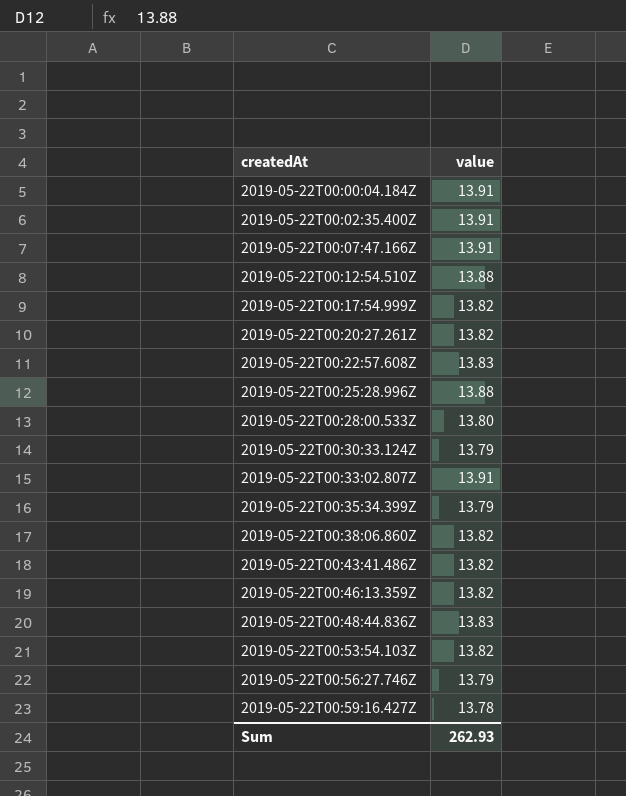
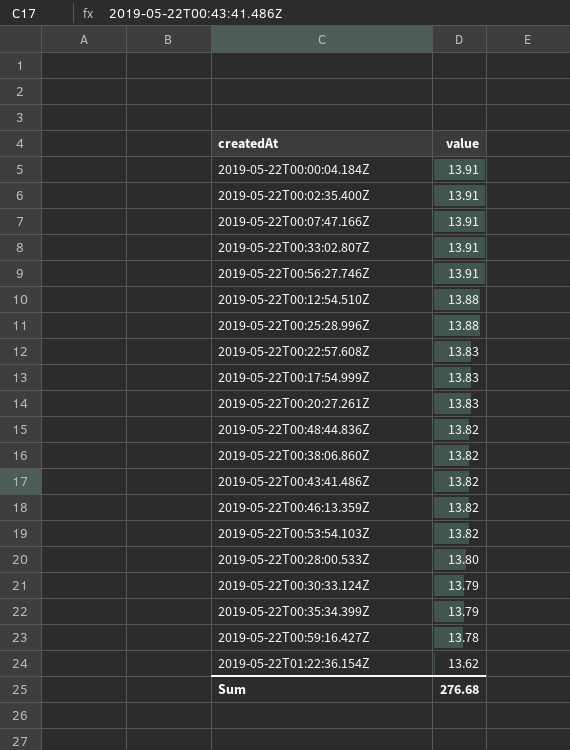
row order: createdAt ascending -> value descending
2019-05-22T00:56:27.746Z | value: 13.79 -> 13.91
2019-05-22T00:17:54.999Z | value: 13.82 -> 13.83
2019-05-22T00:20:27.261Z | value: 13.82 -> 13.83
2019-05-22T00:48:44.836Z | value: 13.83 -> 13.82
row 2019-05-22T01:22:36.154Z: none -> 13.62
Sum | value: 262.93 -> 276.68

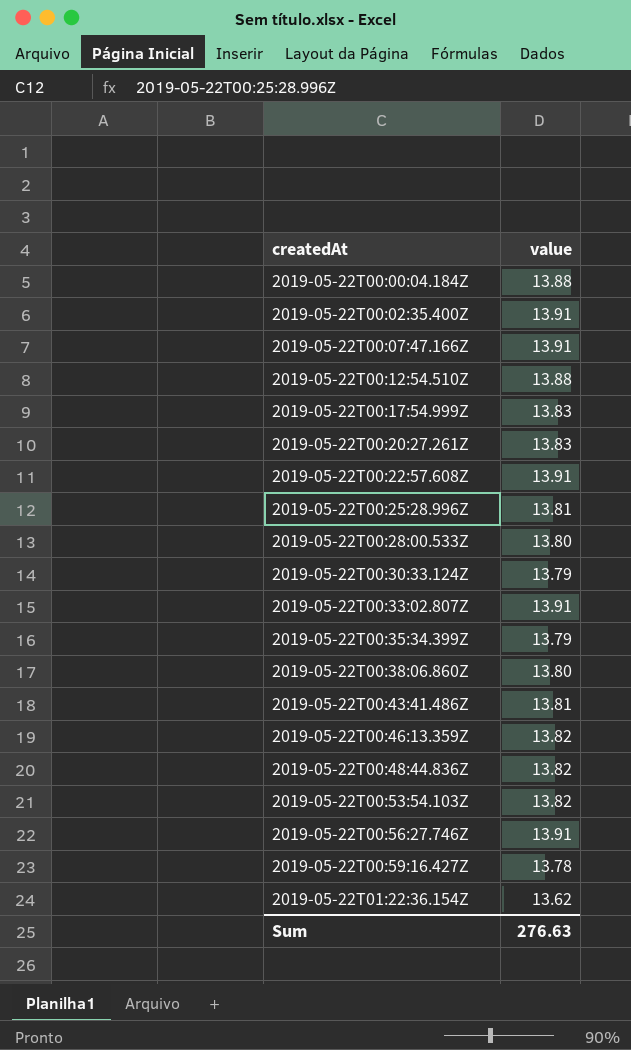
row order: value descending -> createdAt ascending
2019-05-22T00:00:04.184Z | value: 13.91 -> 13.88
2019-05-22T00:22:57.608Z | value: 13.83 -> 13.91
2019-05-22T00:25:28.996Z | value: 13.88 -> 13.81
2019-05-22T00:38:06.860Z | value: 13.82 -> 13.80
2019-05-22T00:43:41.486Z | value: 13.82 -> 13.81
Sum | value: 276.68 -> 276.63

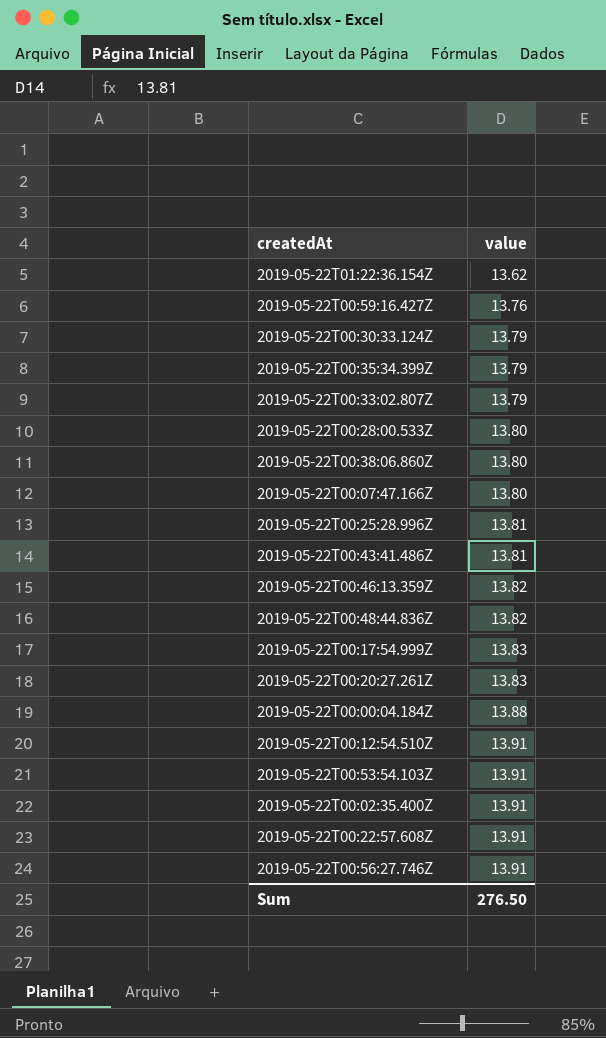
row order: createdAt ascending -> value ascending
2019-05-22T00:59:16.427Z | value: 13.78 -> 13.76
2019-05-22T00:33:02.807Z | value: 13.91 -> 13.79
2019-05-22T00:07:47.166Z | value: 13.91 -> 13.80
2019-05-22T00:12:54.510Z | value: 13.88 -> 13.91
2019-05-22T00:53:54.103Z | value: 13.82 -> 13.91
Sum | value: 276.63 -> 276.50

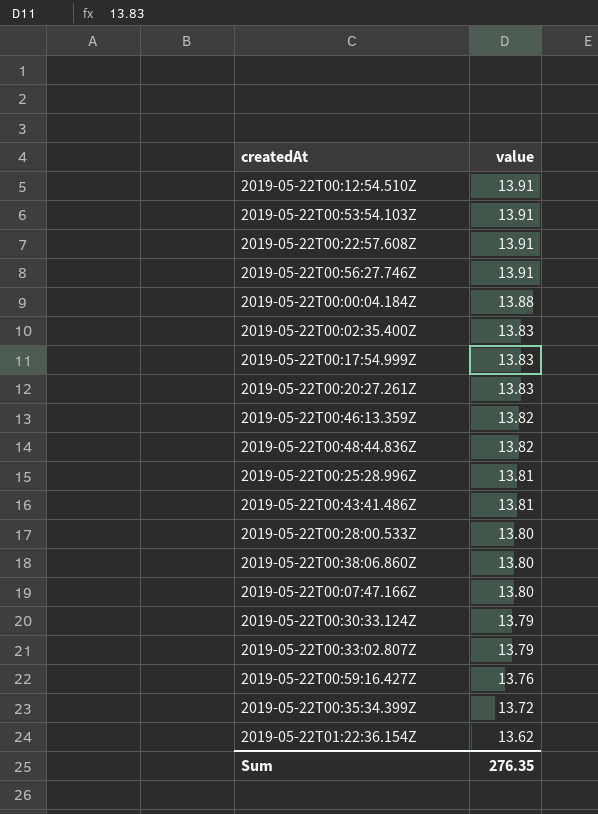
row order: value ascending -> value descending
2019-05-22T00:02:35.400Z | value: 13.91 -> 13.83
2019-05-22T00:35:34.399Z | value: 13.79 -> 13.72
Sum | value: 276.50 -> 276.35

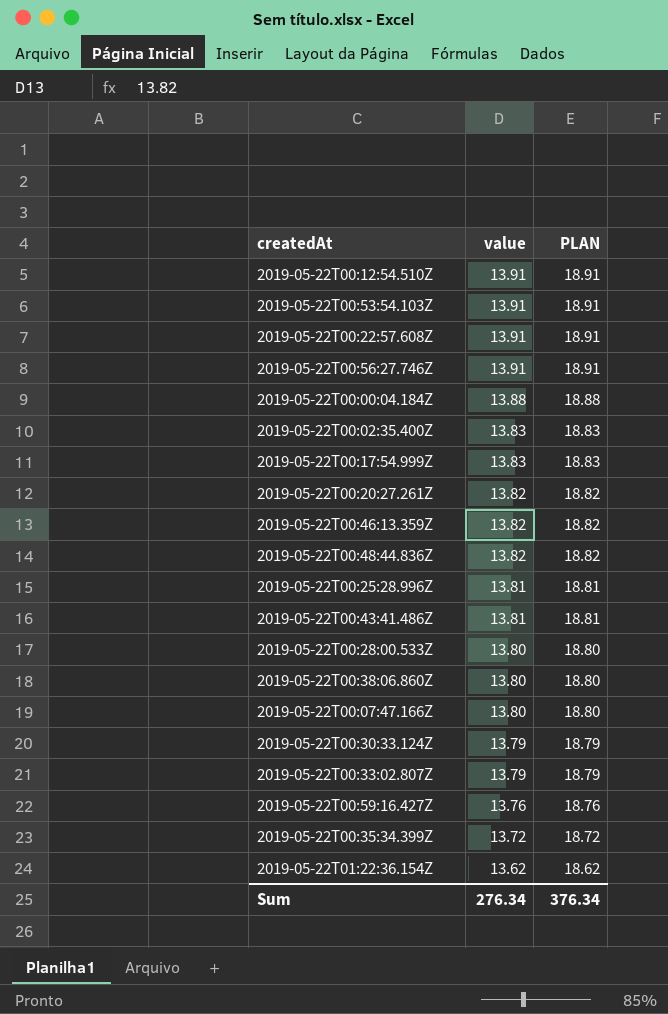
column PLAN | formula: none -> [value] + 5
2019-05-22T00:20:27.261Z | value: 13.83 -> 13.82
Sum | value: 276.35 -> 276.34

